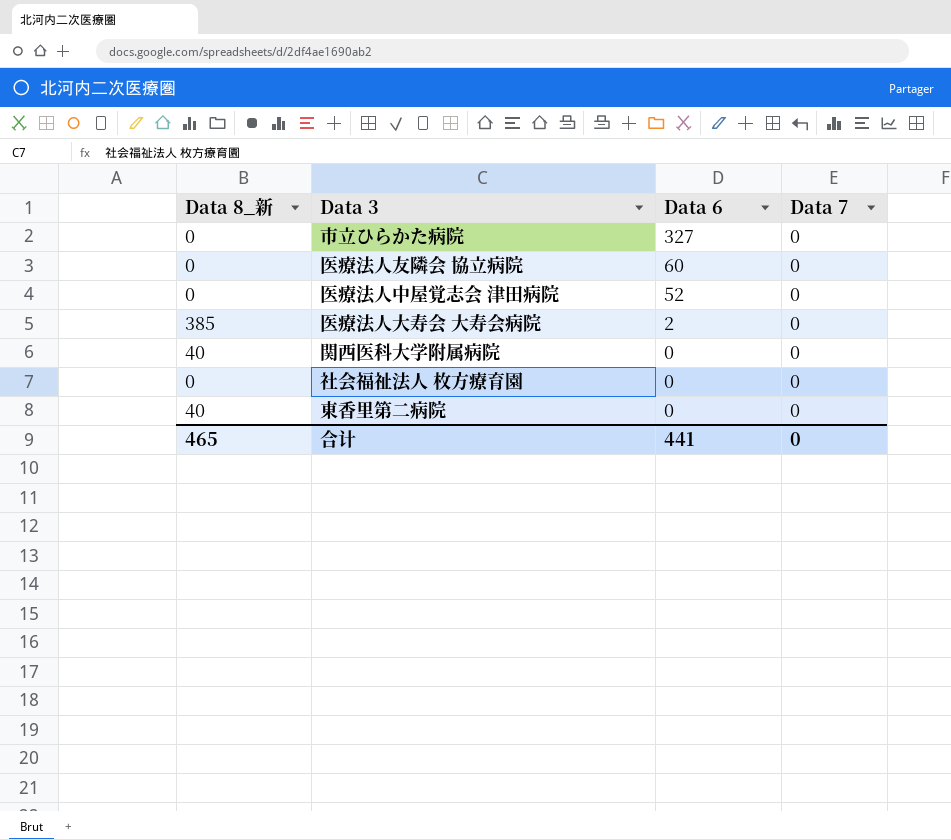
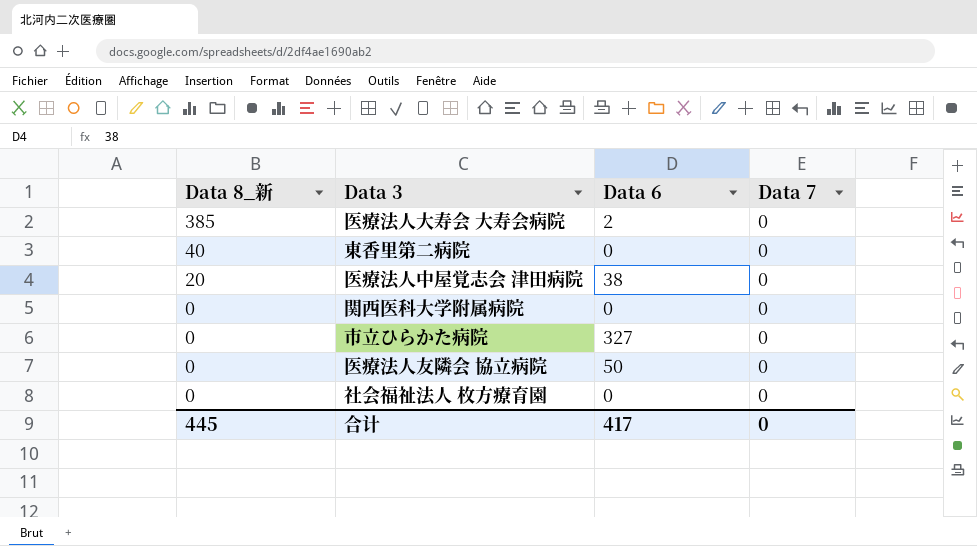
row order: Data 6 descending -> Data 8_新 descending
医療法人中屋覚志会 津田病院 | Data 8_新: 0 -> 20
医療法人中屋覚志会 津田病院 | Data 6: 52 -> 38
関西医科大学附属病院 | Data 8_新: 40 -> 0
医療法人友隣会 協立病院 | Data 6: 60 -> 50
合计 | Data 8_新: 465 -> 445
合计 | Data 6: 441 -> 417

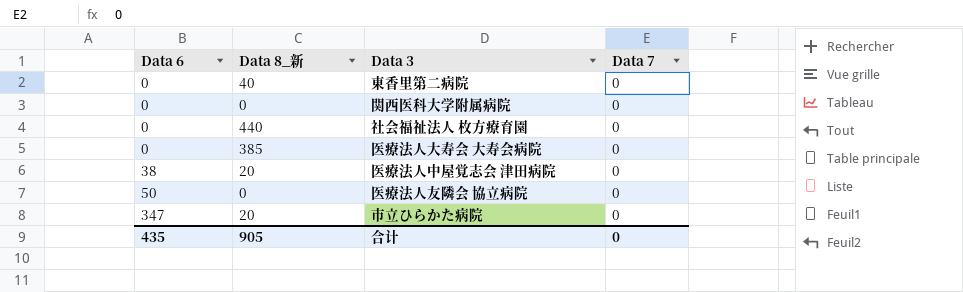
row order: Data 8_新 descending -> Data 6 ascending
column Data 6 | position: 3 -> 1
社会福祉法人 枚方療育園 | Data 8_新: 0 -> 440
医療法人大寿会 大寿会病院 | Data 6: 2 -> 0
市立ひらかた病院 | Data 6: 327 -> 347
市立ひらかた病院 | Data 8_新: 0 -> 20
合计 | Data 6: 417 -> 435
合计 | Data 8_新: 445 -> 905

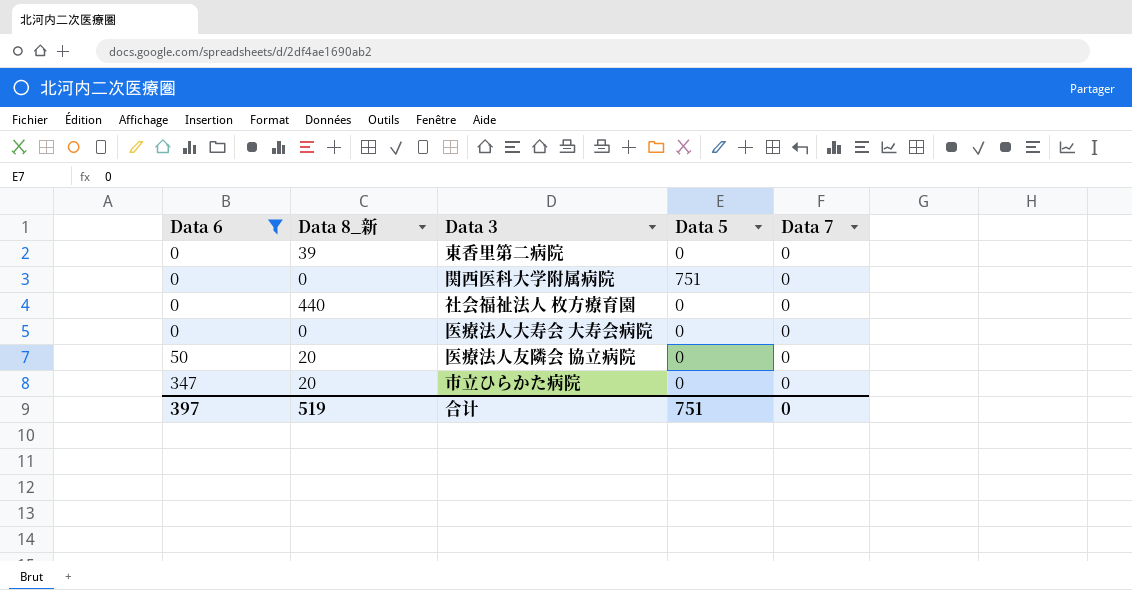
filter: none -> Data 6 != 38
column Data 5 | position: none -> 4
東香里第二病院 | Data 8_新: 40 -> 39
医療法人大寿会 大寿会病院 | Data 8_新: 385 -> 0
医療法人友隣会 協立病院 | Data 8_新: 0 -> 20
合计 | Data 6: 435 -> 397
合计 | Data 8_新: 905 -> 519

